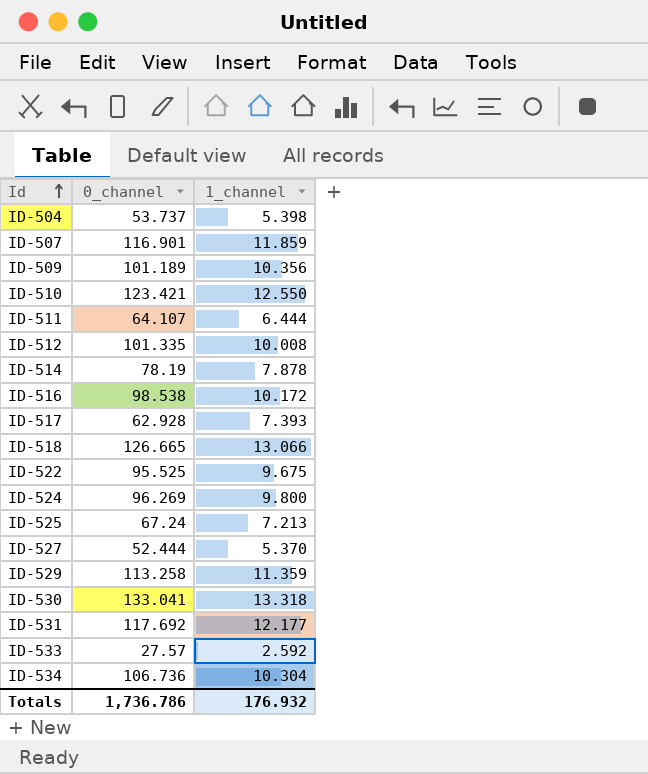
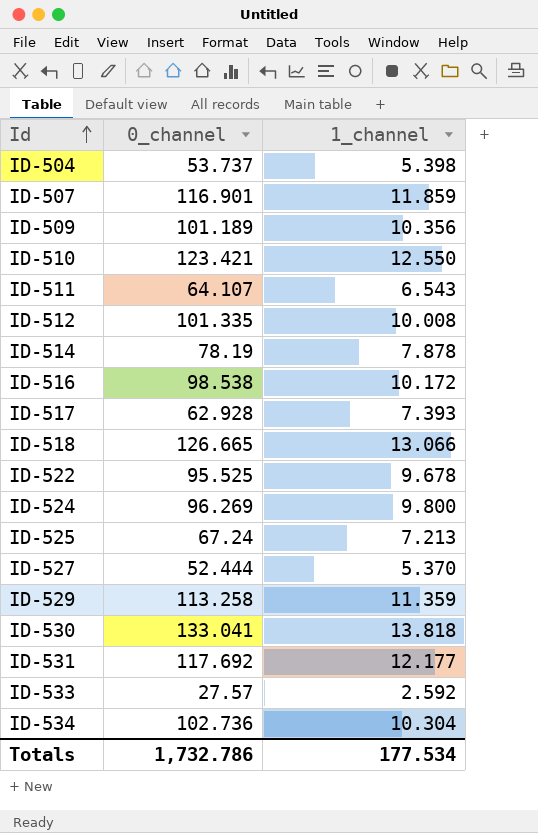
ID-511 | 1_channel: 6.444 -> 6.543
ID-522 | 1_channel: 9.675 -> 9.678
ID-530 | 1_channel: 13.318 -> 13.818
ID-534 | 0_channel: 106.736 -> 102.736
Totals | 0_channel: 1,736.786 -> 1,732.786
Totals | 1_channel: 176.932 -> 177.534

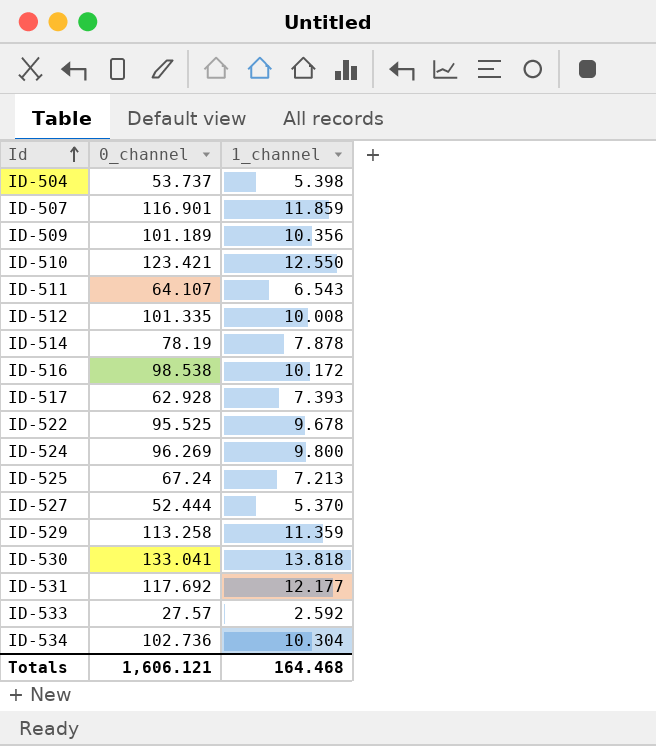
row ID-518: 126.665 | 13.066 -> none
Totals | 0_channel: 1,732.786 -> 1,606.121
Totals | 1_channel: 177.534 -> 164.468

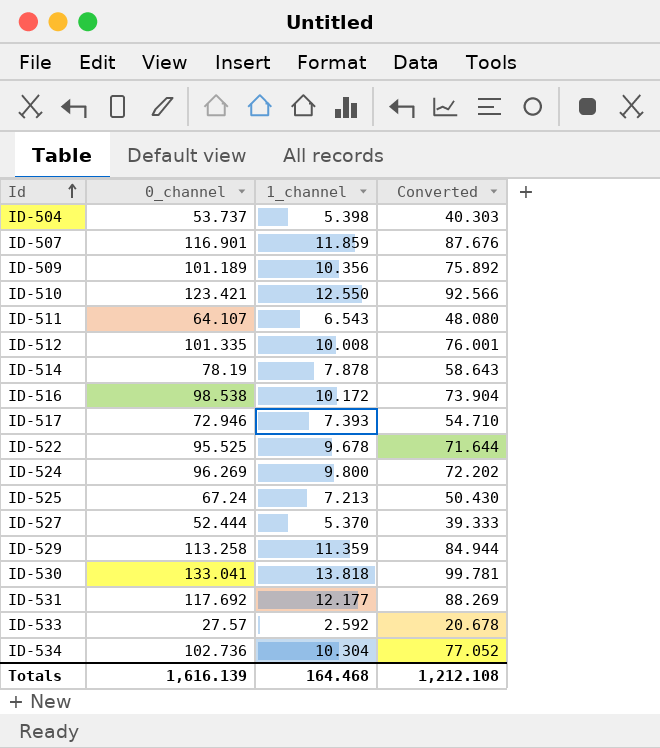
column Converted | formula: none -> [0_channel] * 0.75
ID-517 | 0_channel: 62.928 -> 72.946
Totals | 0_channel: 1,606.121 -> 1,616.139

